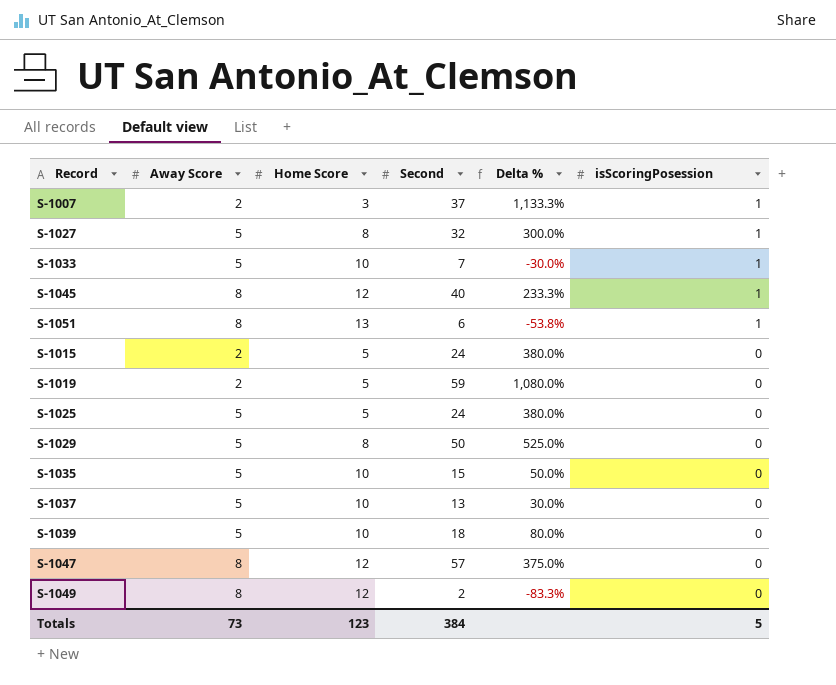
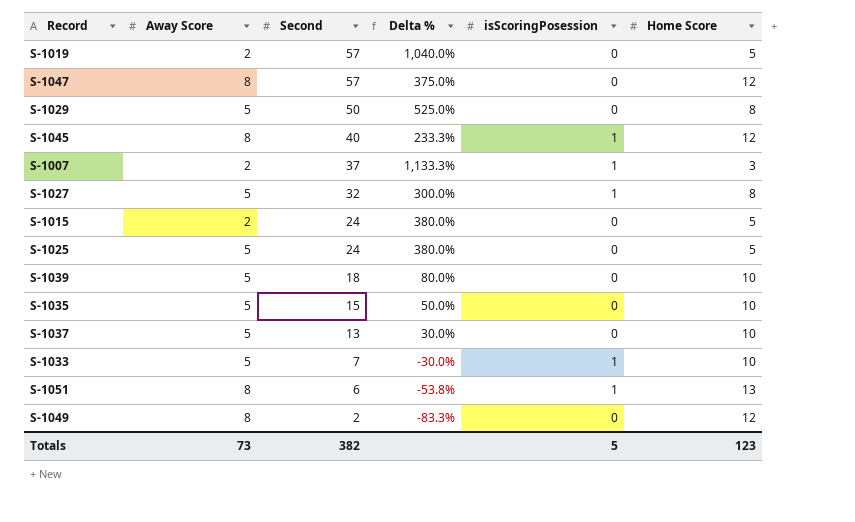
row order: isScoringPosession descending -> Second descending
column Home Score | position: 3 -> 6
S-1019 | Second: 59 -> 57
S-1019 | Delta %: 1,080.0% -> 1,040.0%
Totals | Second: 384 -> 382

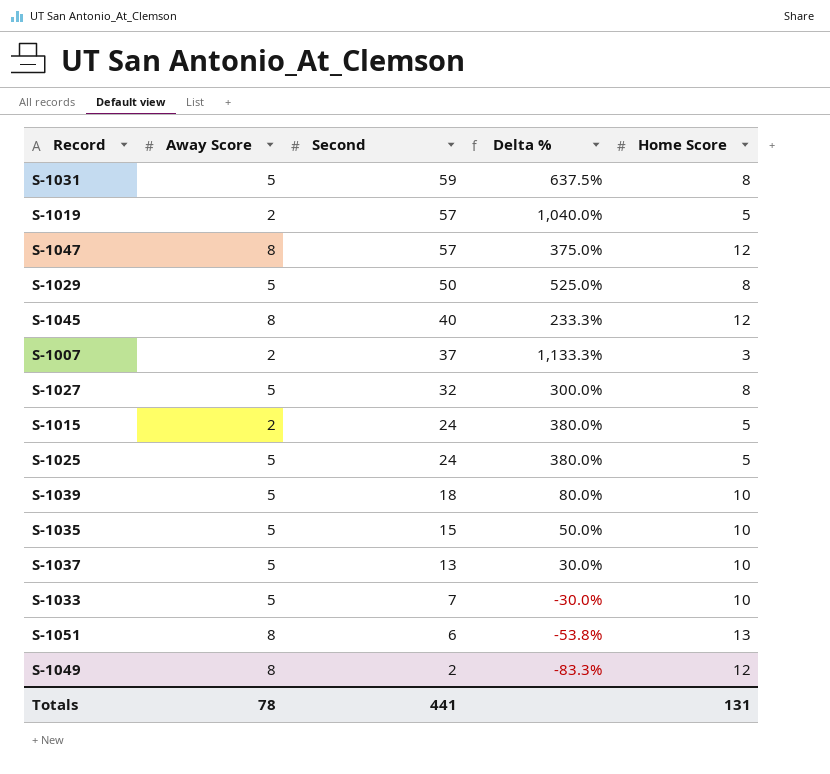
column isScoringPosession | position: 5 -> none
row S-1031: none -> 5 | 59 | 637.5% | 8
Totals | Away Score: 73 -> 78
Totals | Second: 382 -> 441
Totals | Home Score: 123 -> 131

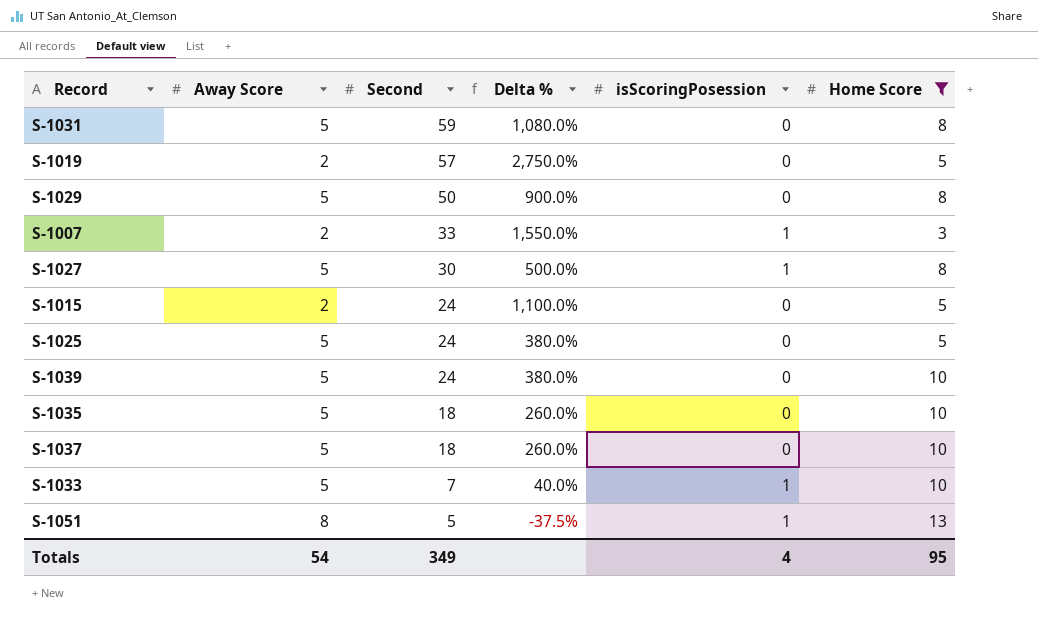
filter: none -> Home Score != 12
column Delta % | formula: ([Second] - [Home Score]) / [Home Score] -> ([Second] - [Away Score]) / [Away Score]
column isScoringPosession | position: none -> 5
S-1007 | Second: 37 -> 33
S-1027 | Second: 32 -> 30
S-1039 | Second: 18 -> 24
S-1035 | Second: 15 -> 18
S-1037 | Second: 13 -> 18
S-1051 | Second: 6 -> 5
Totals | Away Score: 78 -> 54
Totals | Second: 441 -> 349
Totals | Home Score: 131 -> 95

